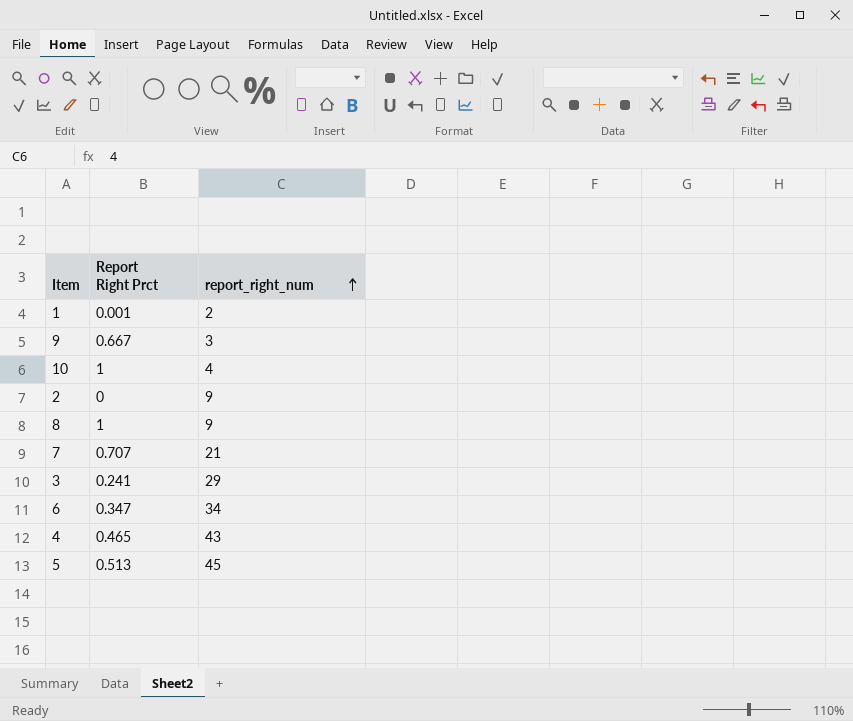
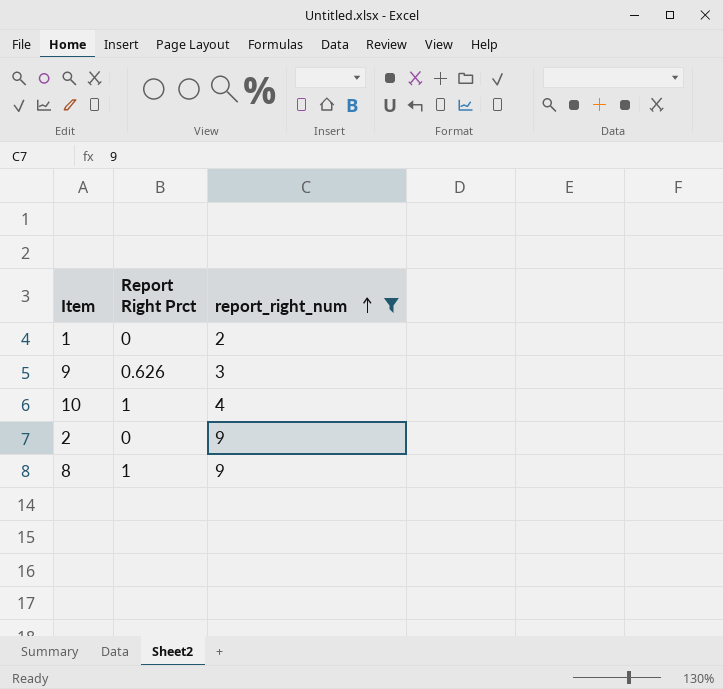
filter: none -> report_right_num <= 9
1 | Report Right Prct: 0.001 -> 0
9 | Report Right Prct: 0.667 -> 0.626

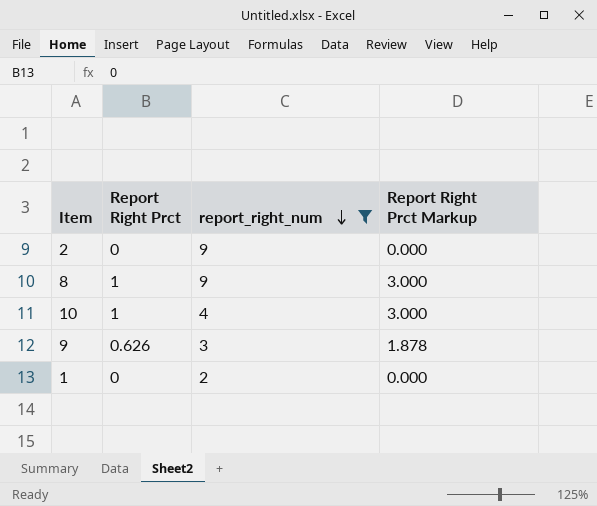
row order: report_right_num ascending -> report_right_num descending
column Report Right Prct Markup | formula: none -> [Report Right Prct] * 3

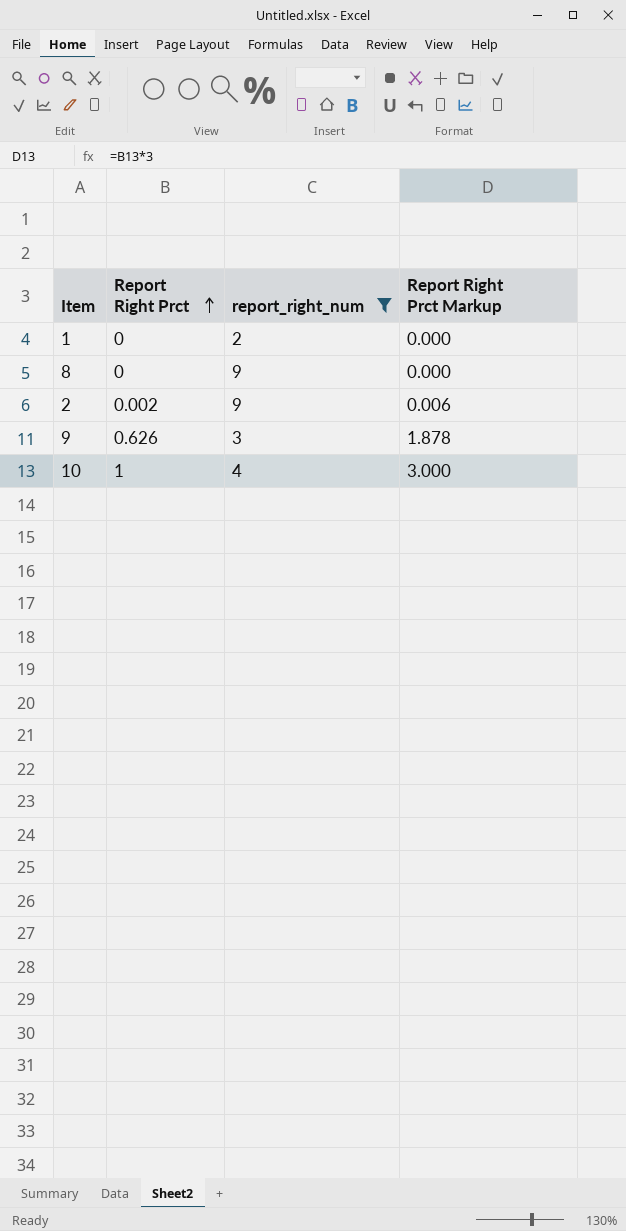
row order: report_right_num descending -> Report Right Prct ascending
8 | Report Right Prct: 1 -> 0
8 | Report Right Prct Markup: 3.000 -> 0.000
2 | Report Right Prct: 0 -> 0.002
2 | Report Right Prct Markup: 0.000 -> 0.006

